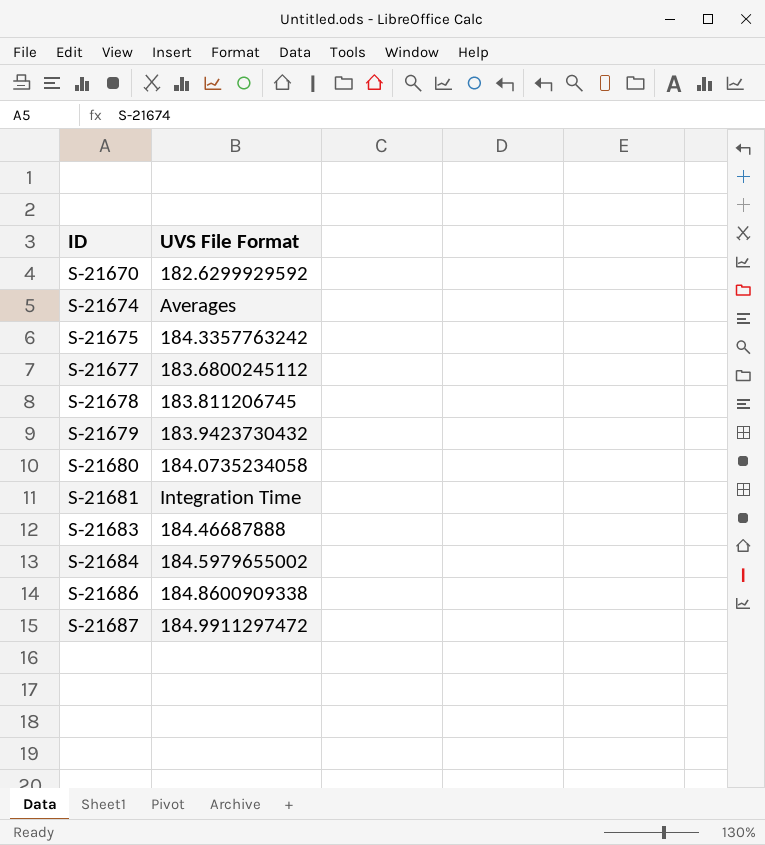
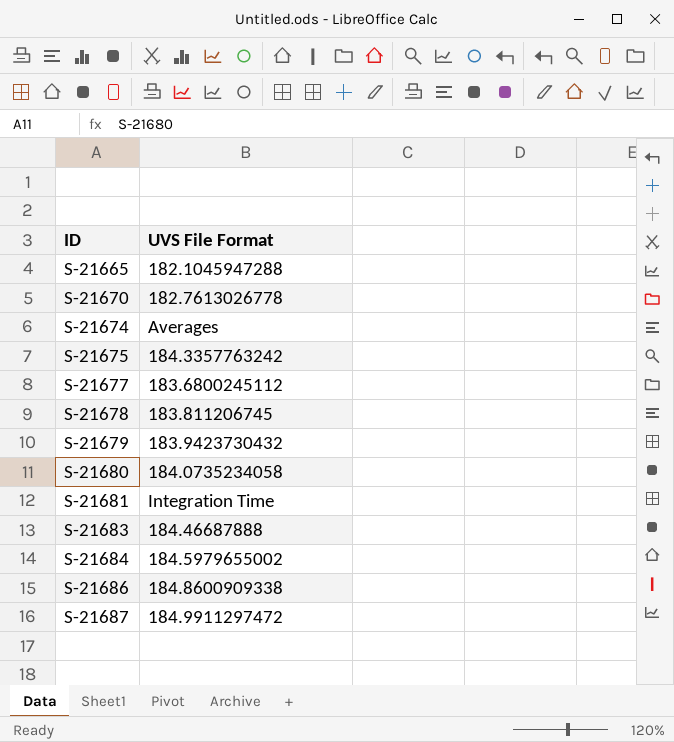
row S-21665: none -> 182.1045947288
S-21670 | UVS File Format: 182.6299929592 -> 182.7613026778

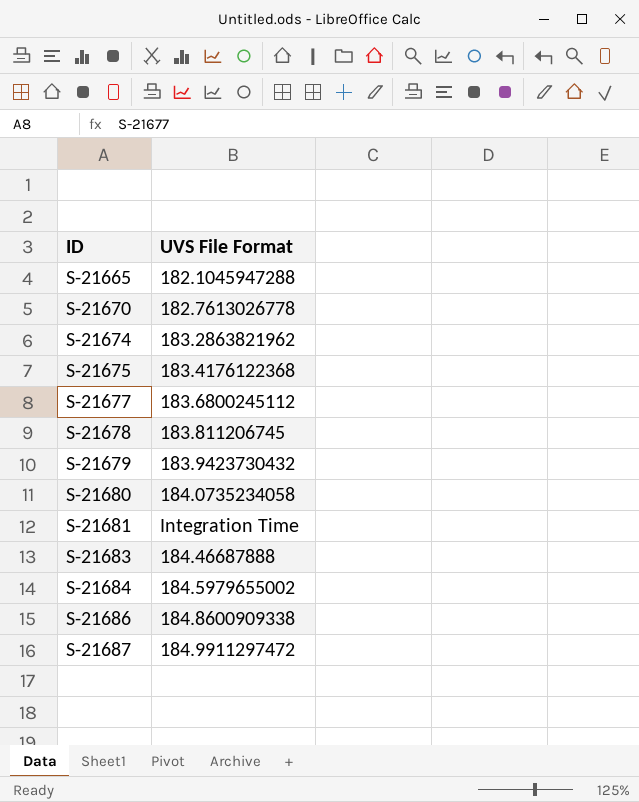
S-21674 | UVS File Format: Averages -> 183.2863821962
S-21675 | UVS File Format: 184.3357763242 -> 183.4176122368

